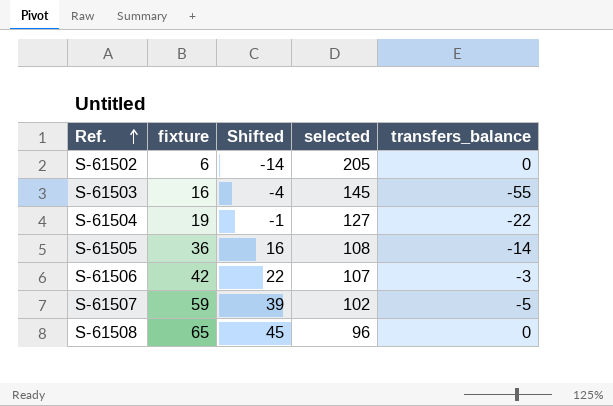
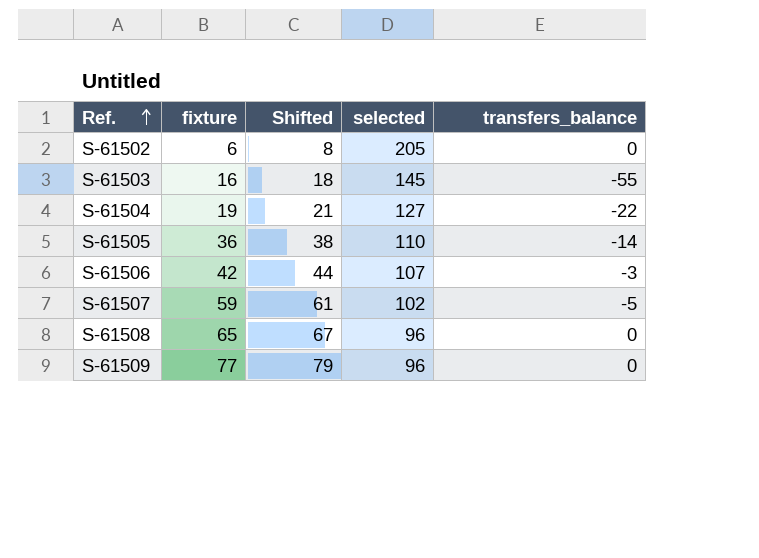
column Shifted | formula: [fixture] - 20 -> [fixture] + 2
S-61505 | selected: 108 -> 110
row S-61509: none -> 77 | 79 | 96 | 0

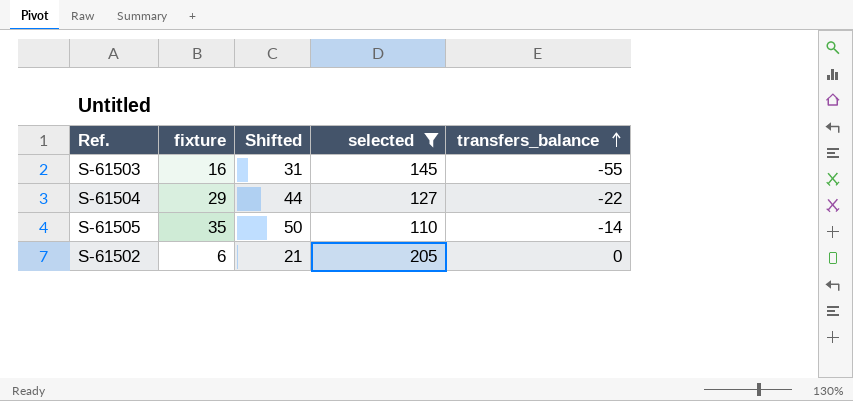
filter: none -> selected >= 110
row order: Ref. ascending -> transfers_balance ascending
column Shifted | formula: [fixture] + 2 -> [fixture] + 15
S-61504 | fixture: 19 -> 29
S-61505 | fixture: 36 -> 35

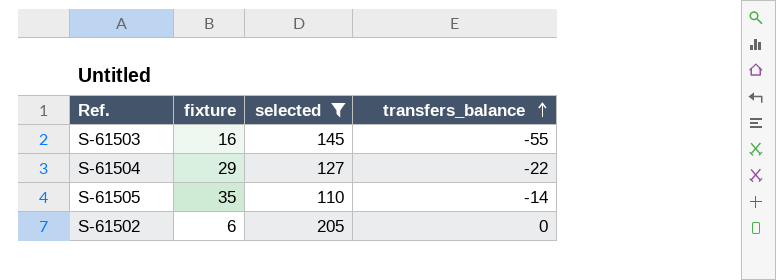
column Shifted | formula: [fixture] + 15 -> none

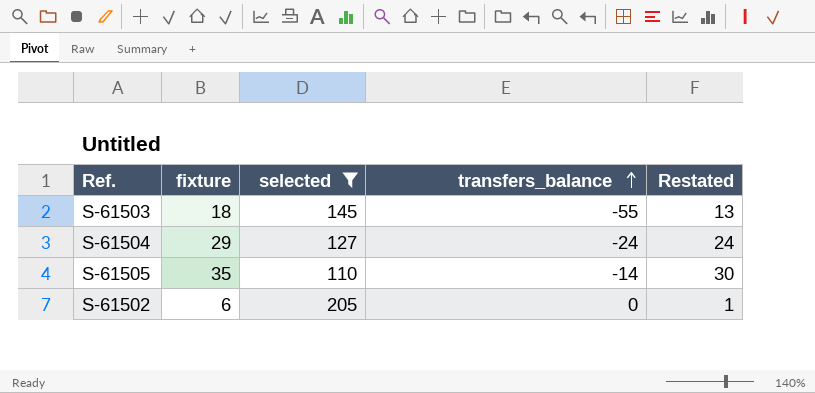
column Restated | formula: none -> [fixture] - 5
S-61503 | fixture: 16 -> 18
S-61504 | transfers_balance: -22 -> -24

